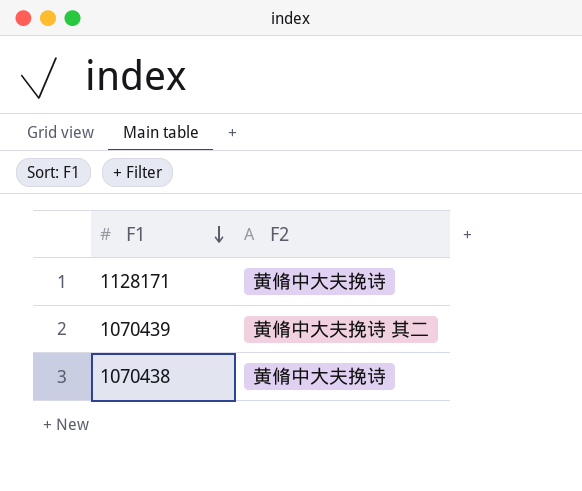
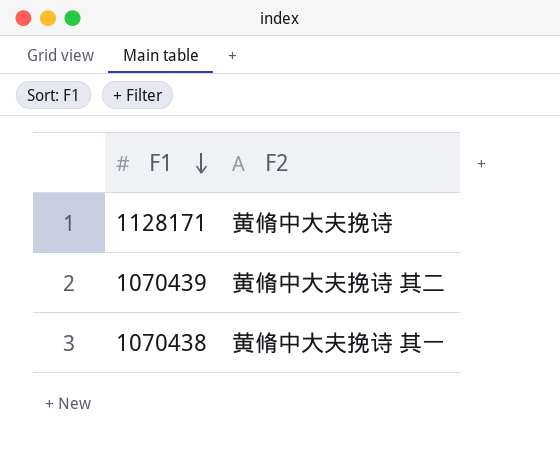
1070438 | F2: 黄脩中大夫挽诗 -> 黄脩中大夫挽诗 其一

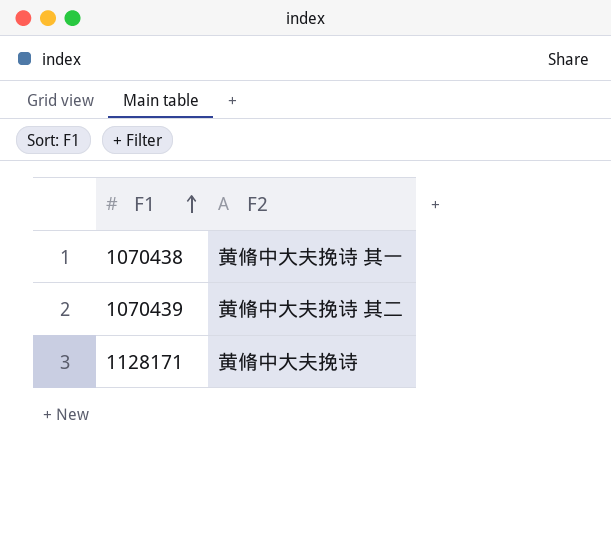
row order: F1 descending -> F1 ascending

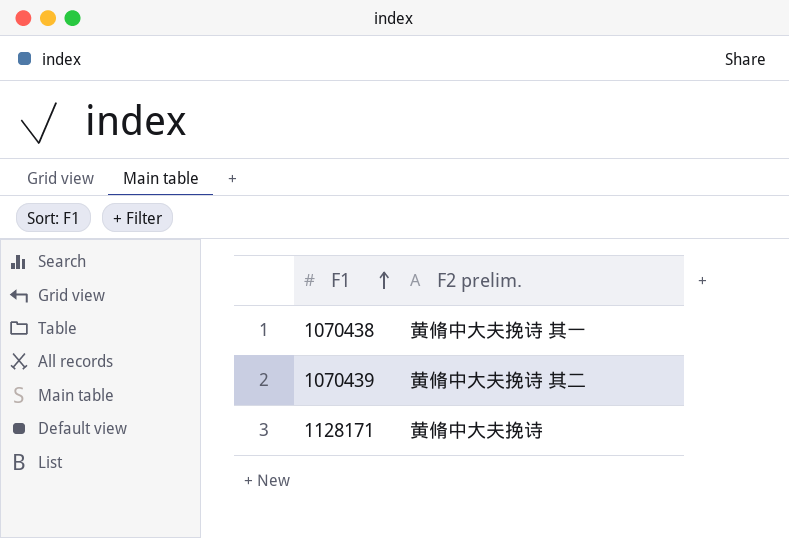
column name: F2 -> F2 prelim.

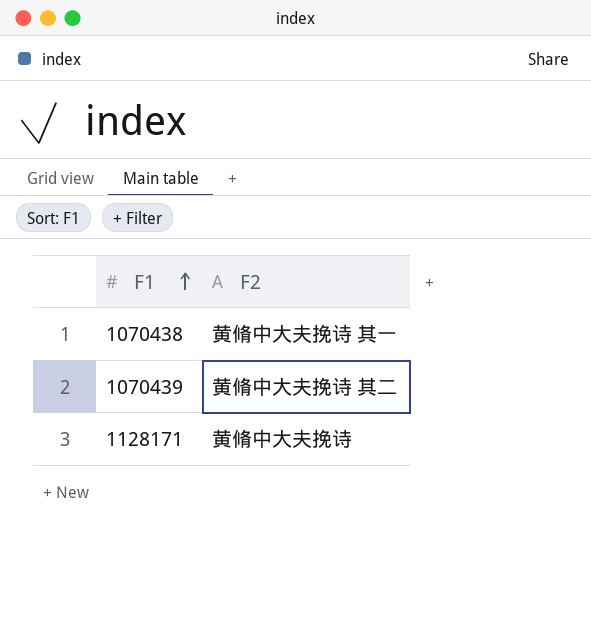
column name: F2 prelim. -> F2

